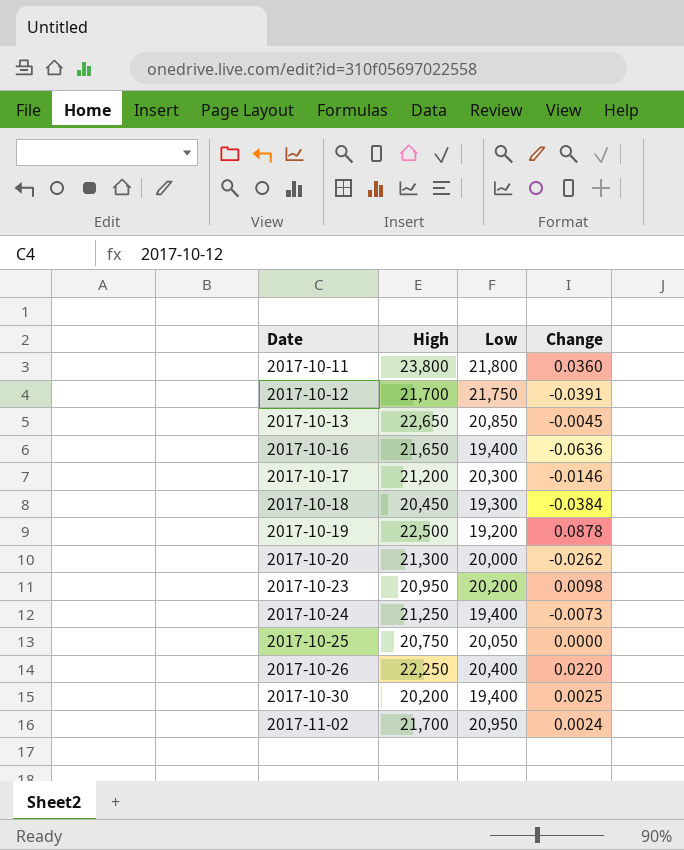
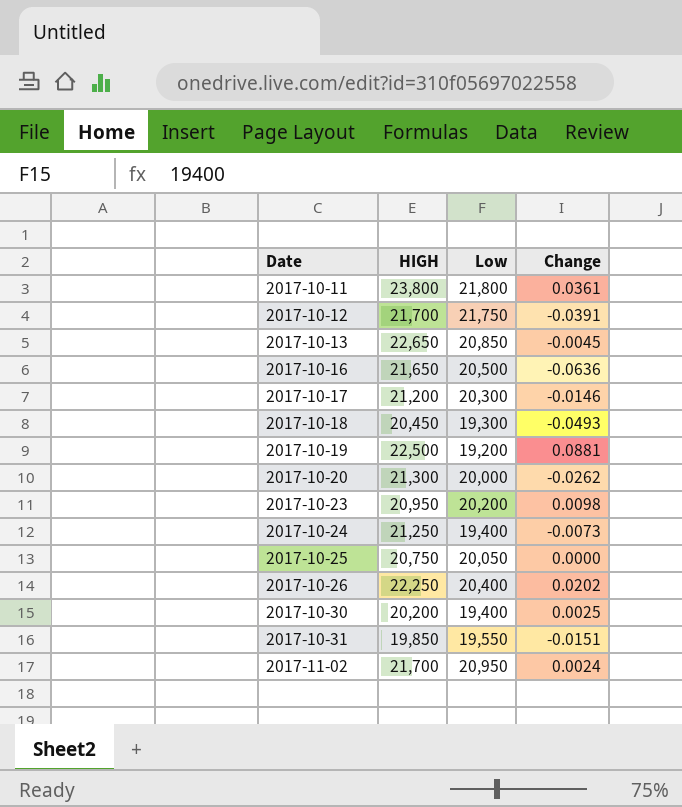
column name: High -> HIGH
2017-10-11 | Change: 0.0360 -> 0.0361
2017-10-16 | Low: 19,400 -> 20,500
2017-10-18 | Change: -0.0384 -> -0.0493
2017-10-19 | Change: 0.0878 -> 0.0881
2017-10-26 | Change: 0.0220 -> 0.0202
row 2017-10-31: none -> 19,850 | 19,550 | -0.0151

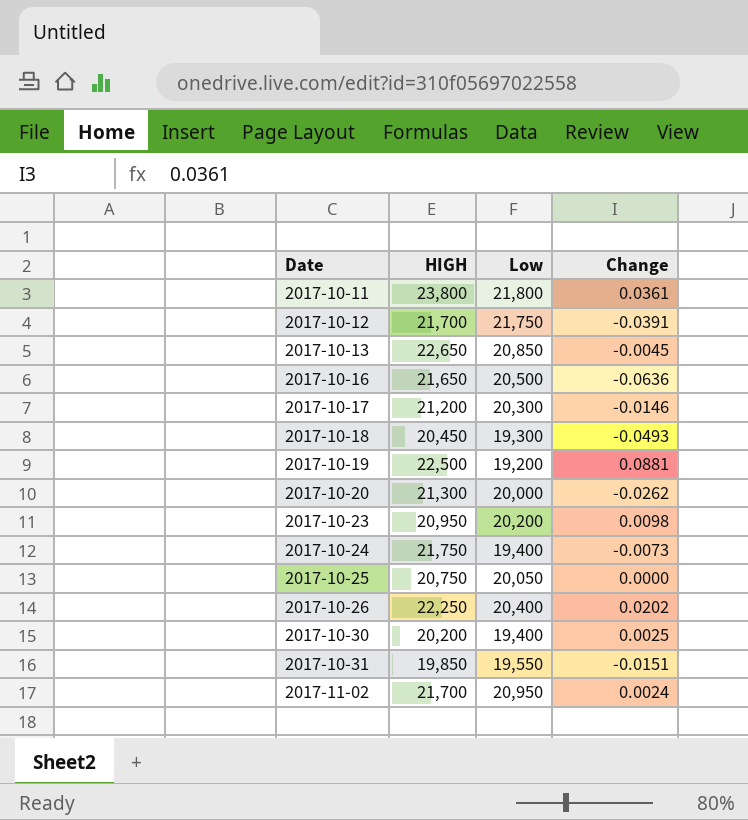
2017-10-24 | HIGH: 21,250 -> 21,750

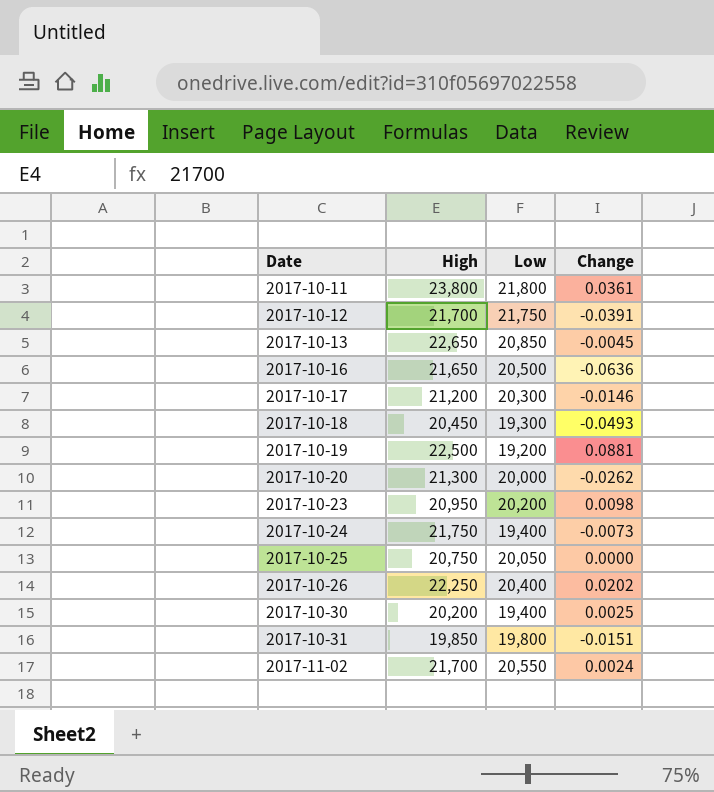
column name: HIGH -> High
2017-10-31 | Low: 19,550 -> 19,800
2017-11-02 | Low: 20,950 -> 20,550

